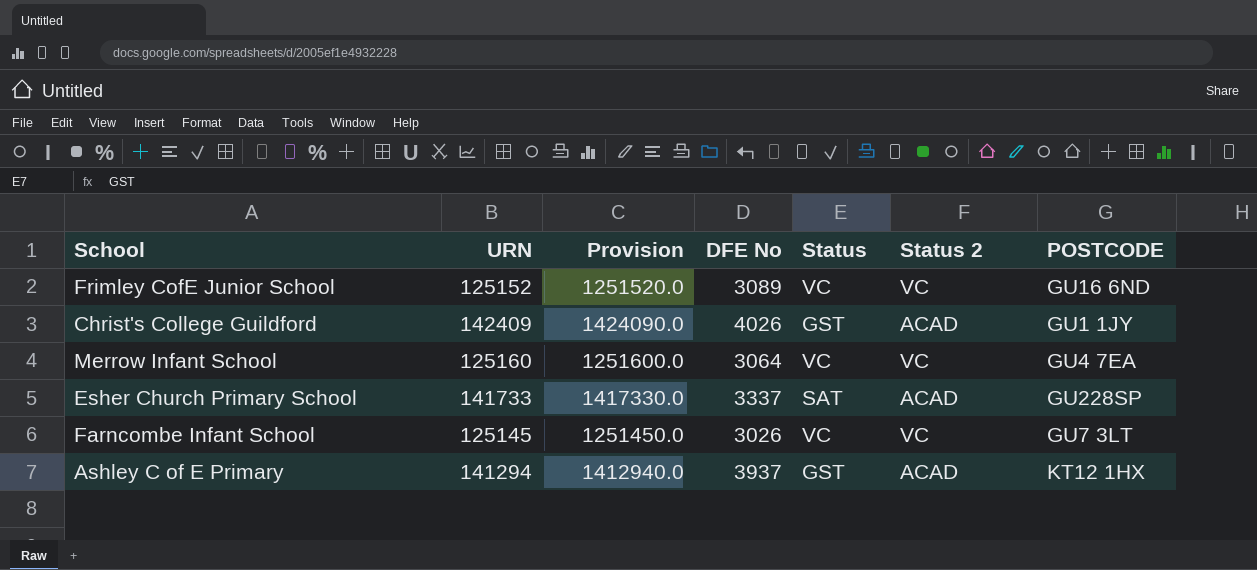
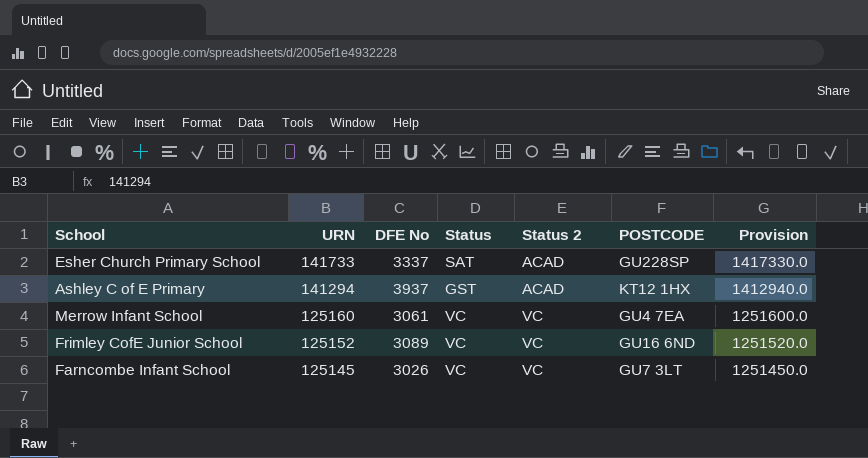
row order: none -> URN descending
column Provision | position: 3 -> 7
row Christ's College Guildford: 142409 | 1424090.0 | 4026 | GST | ACAD | GU1 1JY -> none
Merrow Infant School | DFE No: 3064 -> 3061

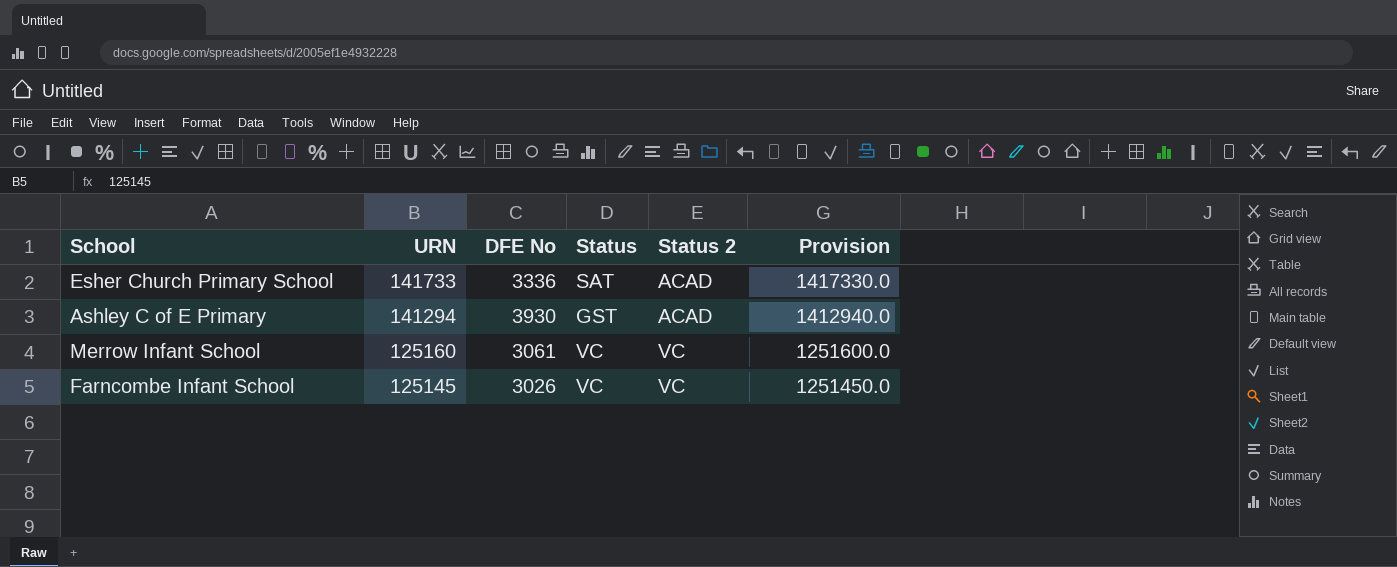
column POSTCODE | position: 6 -> none
row Frimley CofE Junior School: 125152 | 3089 | VC | VC | GU16 6ND | 1251520.0 -> none
Esher Church Primary School | DFE No: 3337 -> 3336
Ashley C of E Primary | DFE No: 3937 -> 3930

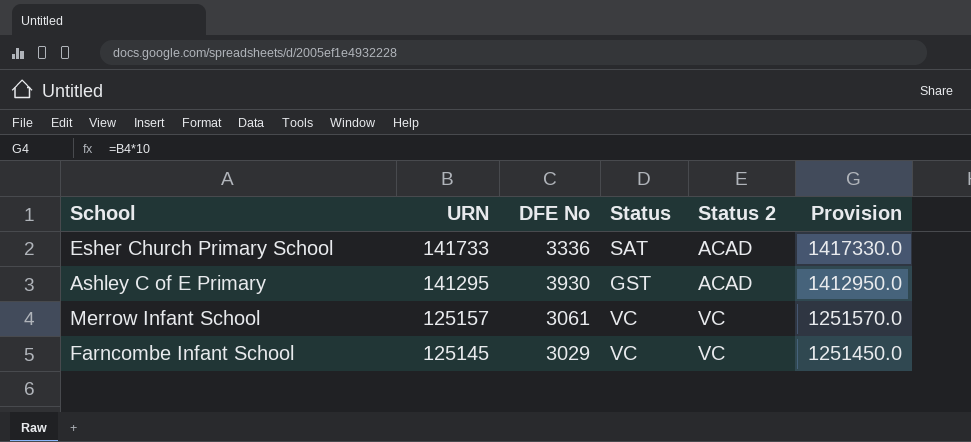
Ashley C of E Primary | URN: 141294 -> 141295
Ashley C of E Primary | Provision: 1412940.0 -> 1412950.0
Merrow Infant School | URN: 125160 -> 125157
Merrow Infant School | Provision: 1251600.0 -> 1251570.0
Farncombe Infant School | DFE No: 3026 -> 3029

